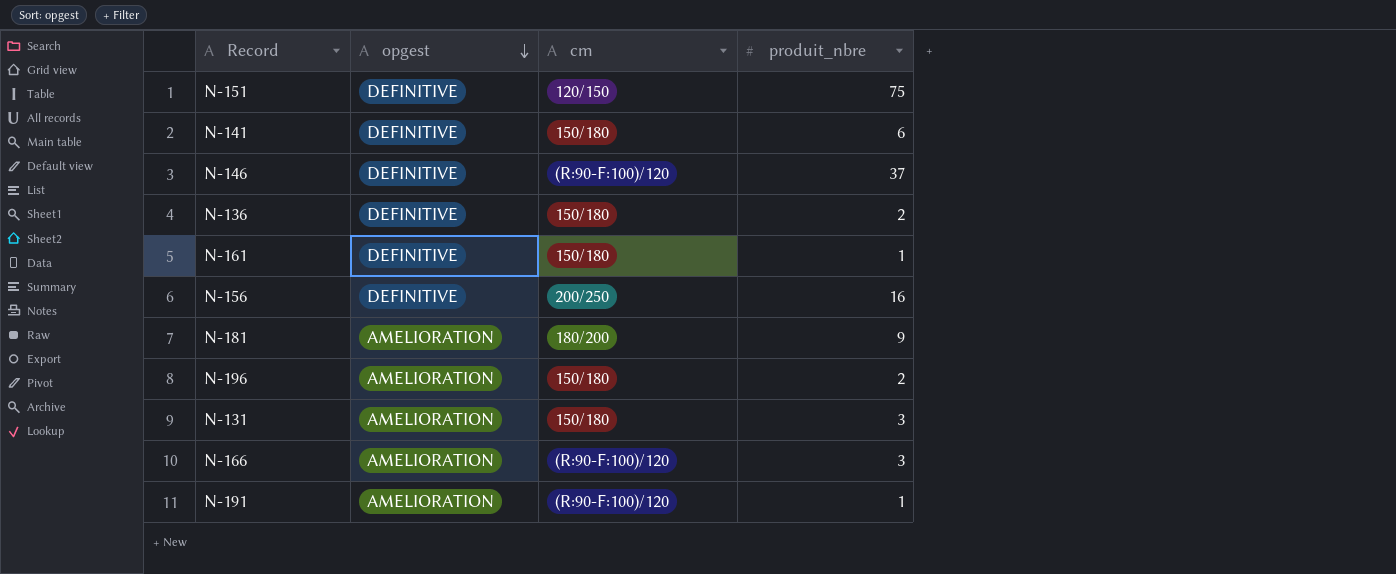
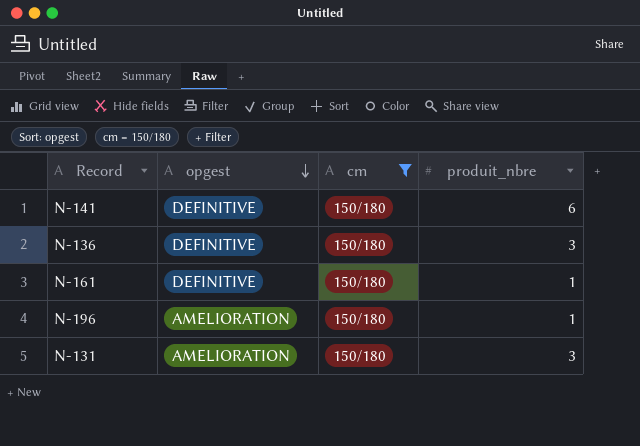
filter: none -> cm = 150/180
N-136 | produit_nbre: 2 -> 3
N-196 | produit_nbre: 2 -> 1

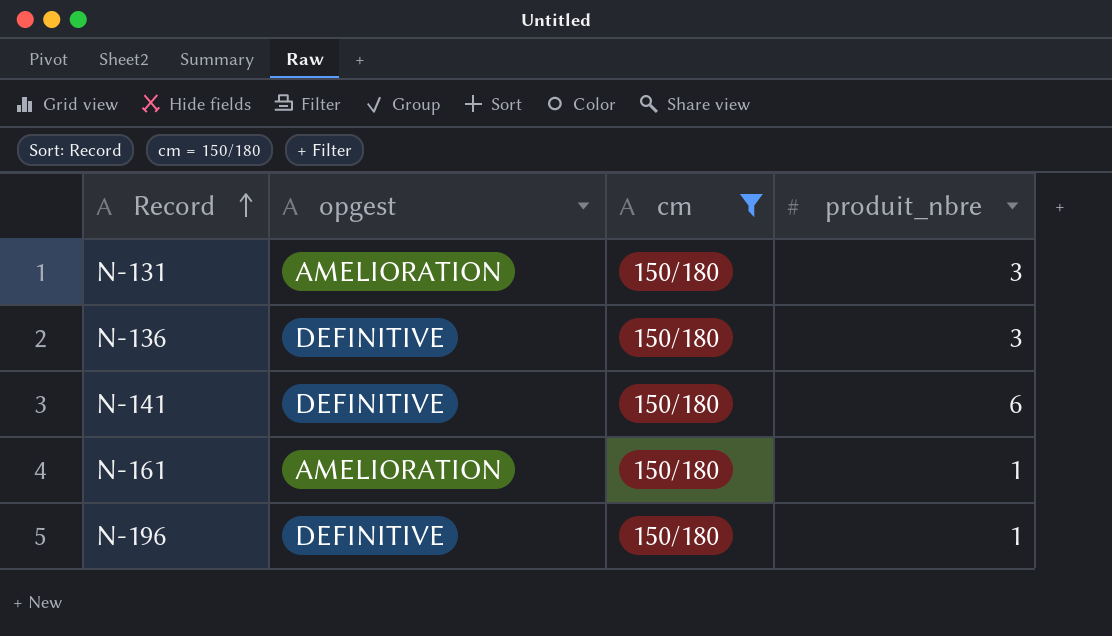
row order: opgest descending -> Record ascending
N-161 | opgest: DEFINITIVE -> AMELIORATION
N-196 | opgest: AMELIORATION -> DEFINITIVE

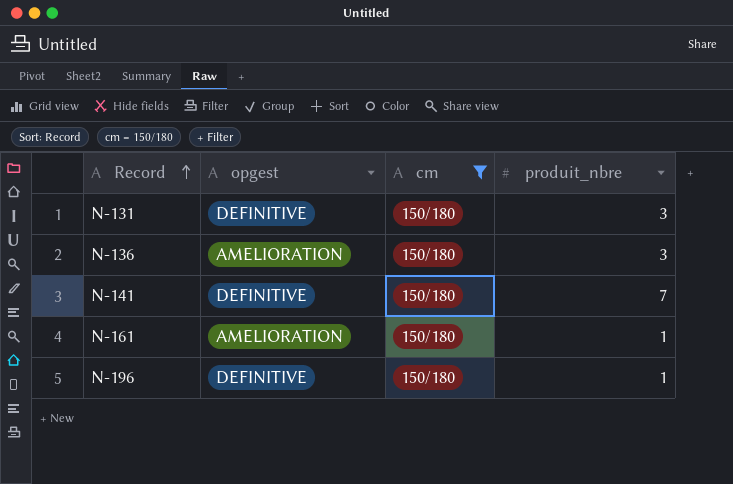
N-131 | opgest: AMELIORATION -> DEFINITIVE
N-136 | opgest: DEFINITIVE -> AMELIORATION
N-141 | produit_nbre: 6 -> 7

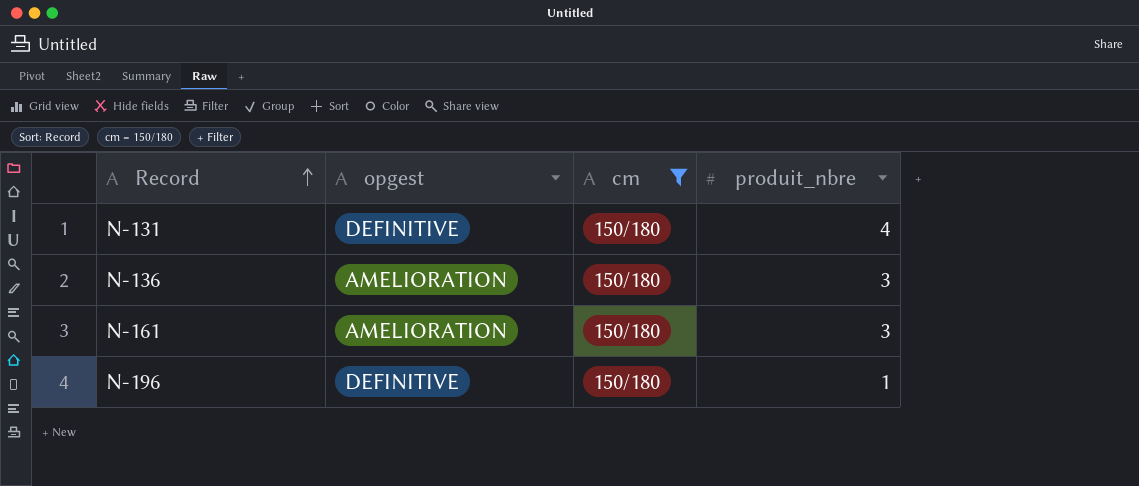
row N-141: DEFINITIVE | 150/180 | 7 -> none
N-131 | produit_nbre: 3 -> 4
N-161 | produit_nbre: 1 -> 3

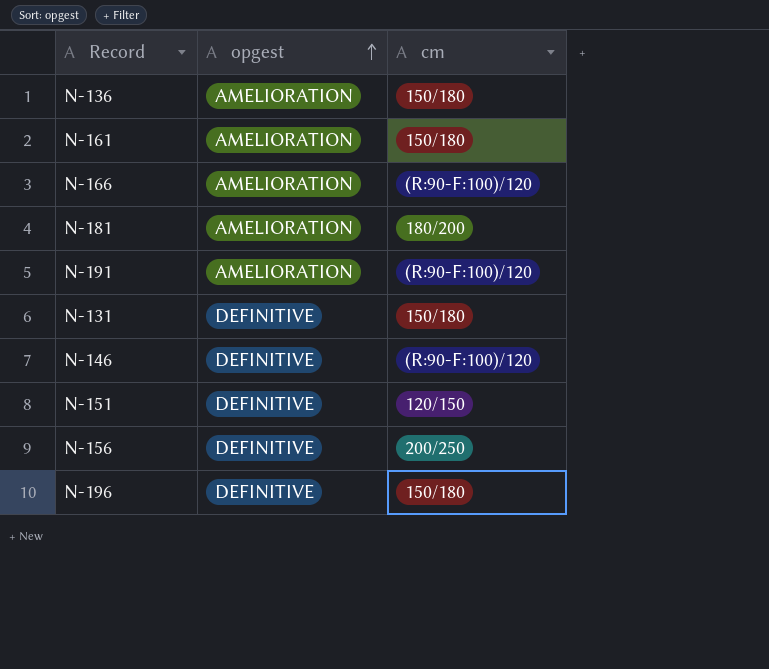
filter: cm = 150/180 -> none
row order: Record ascending -> opgest ascending
column produit_nbre | position: 4 -> none

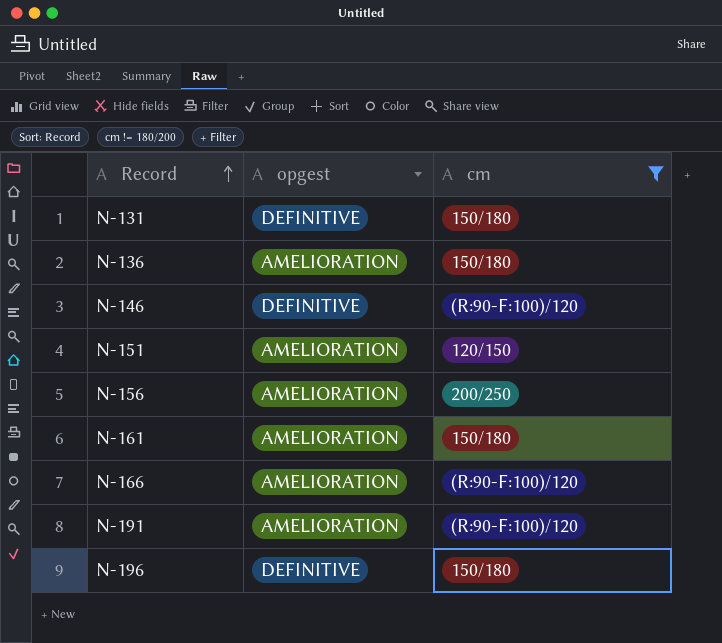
filter: none -> cm != 180/200
row order: opgest ascending -> Record ascending
N-151 | opgest: DEFINITIVE -> AMELIORATION
N-156 | opgest: DEFINITIVE -> AMELIORATION

